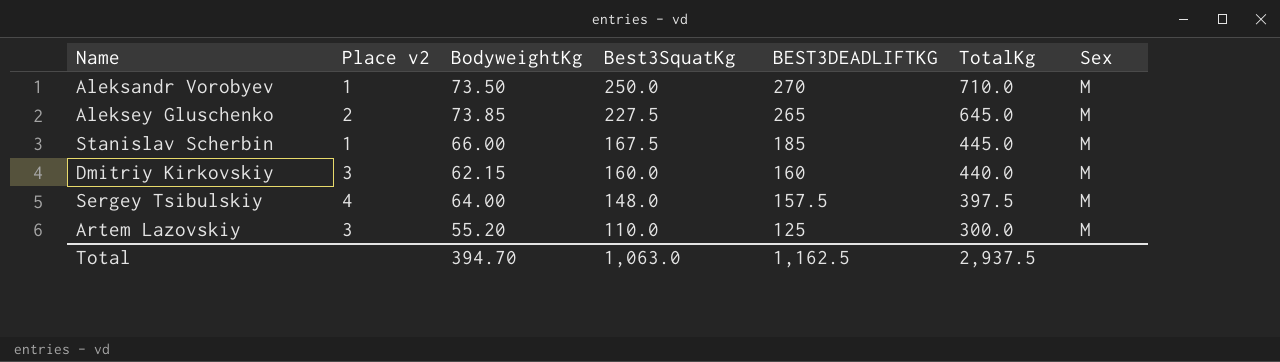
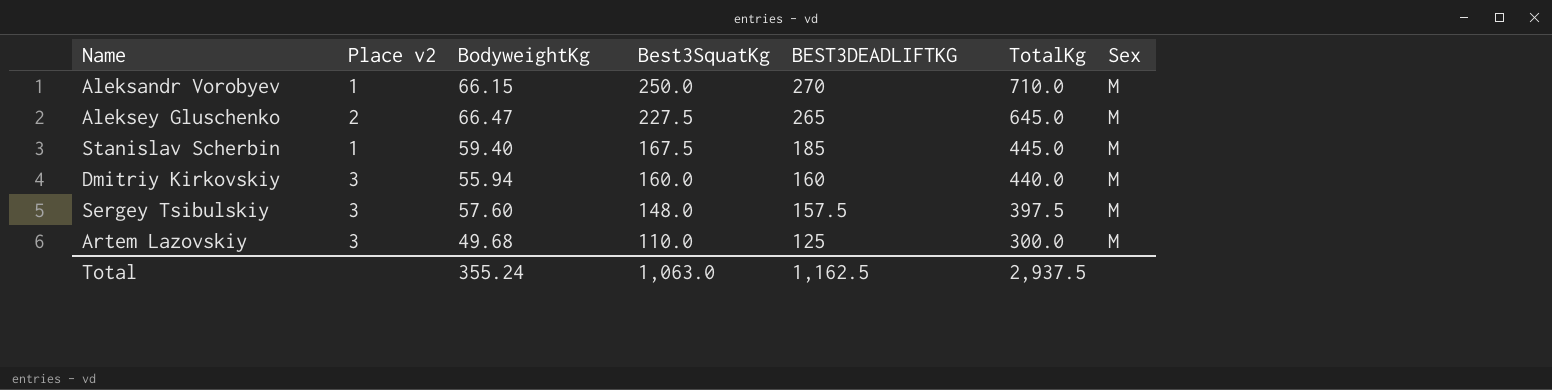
Aleksandr Vorobyev | BodyweightKg: 73.50 -> 66.15
Aleksey Gluschenko | BodyweightKg: 73.85 -> 66.47
Stanislav Scherbin | BodyweightKg: 66.00 -> 59.40
Dmitriy Kirkovskiy | BodyweightKg: 62.15 -> 55.94
Sergey Tsibulskiy | Place v2: 4 -> 3
Sergey Tsibulskiy | BodyweightKg: 64.00 -> 57.60
Artem Lazovskiy | BodyweightKg: 55.20 -> 49.68
Total | BodyweightKg: 394.70 -> 355.24

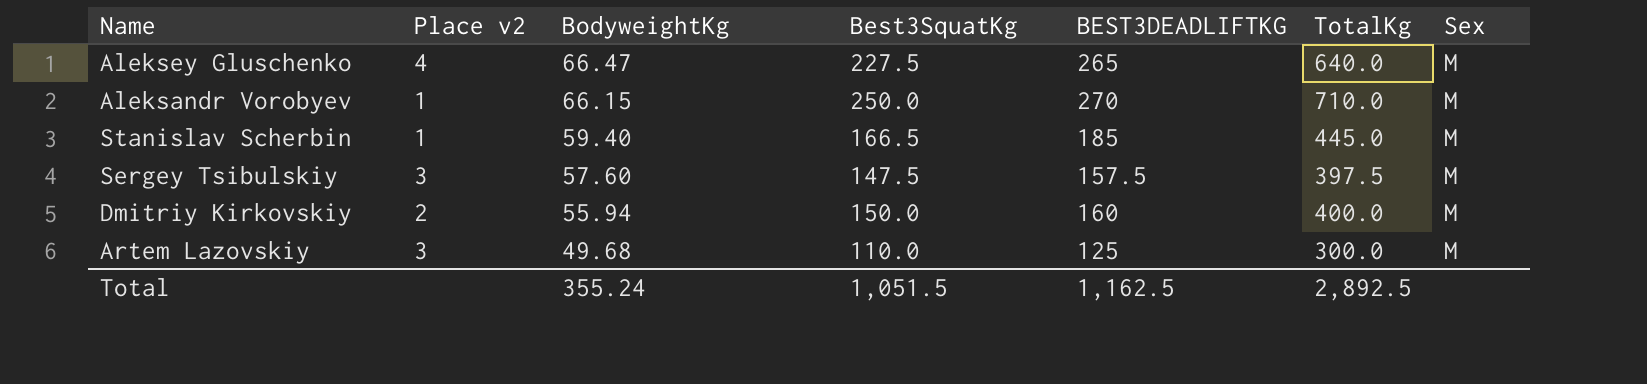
row order: Best3SquatKg descending -> BodyweightKg descending
Aleksey Gluschenko | Place v2: 2 -> 4
Aleksey Gluschenko | TotalKg: 645.0 -> 640.0
Stanislav Scherbin | Best3SquatKg: 167.5 -> 166.5
Sergey Tsibulskiy | Best3SquatKg: 148.0 -> 147.5
Dmitriy Kirkovskiy | Place v2: 3 -> 2
Dmitriy Kirkovskiy | Best3SquatKg: 160.0 -> 150.0
Dmitriy Kirkovskiy | TotalKg: 440.0 -> 400.0
Total | Best3SquatKg: 1,063.0 -> 1,051.5
Total | TotalKg: 2,937.5 -> 2,892.5

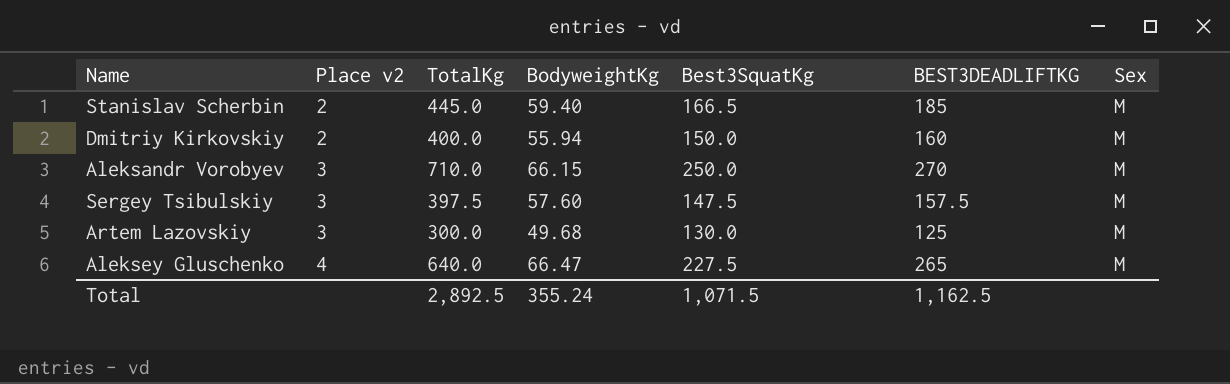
row order: BodyweightKg descending -> Place v2 ascending
column TotalKg | position: 6 -> 3
Stanislav Scherbin | Place v2: 1 -> 2
Aleksandr Vorobyev | Place v2: 1 -> 3
Artem Lazovskiy | Best3SquatKg: 110.0 -> 130.0
Total | Best3SquatKg: 1,051.5 -> 1,071.5

